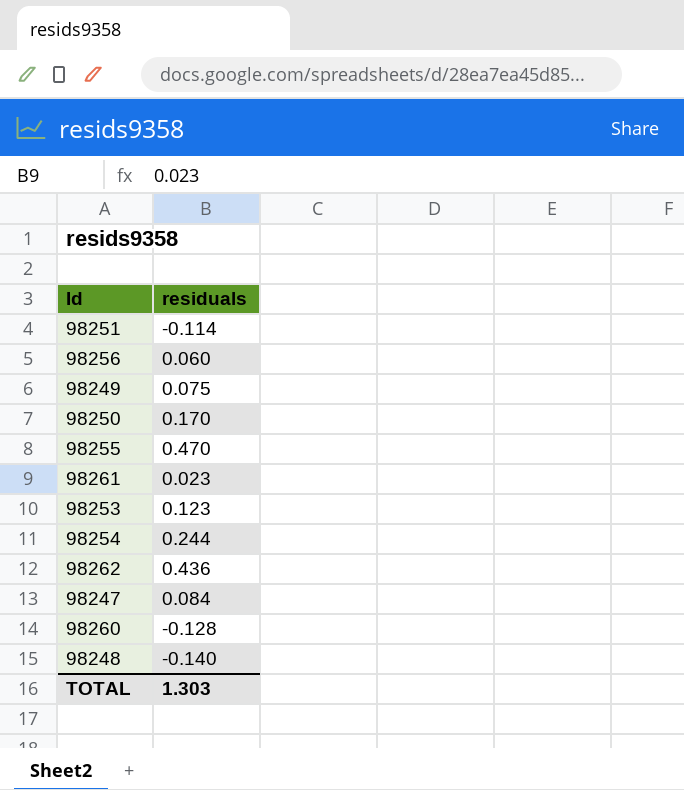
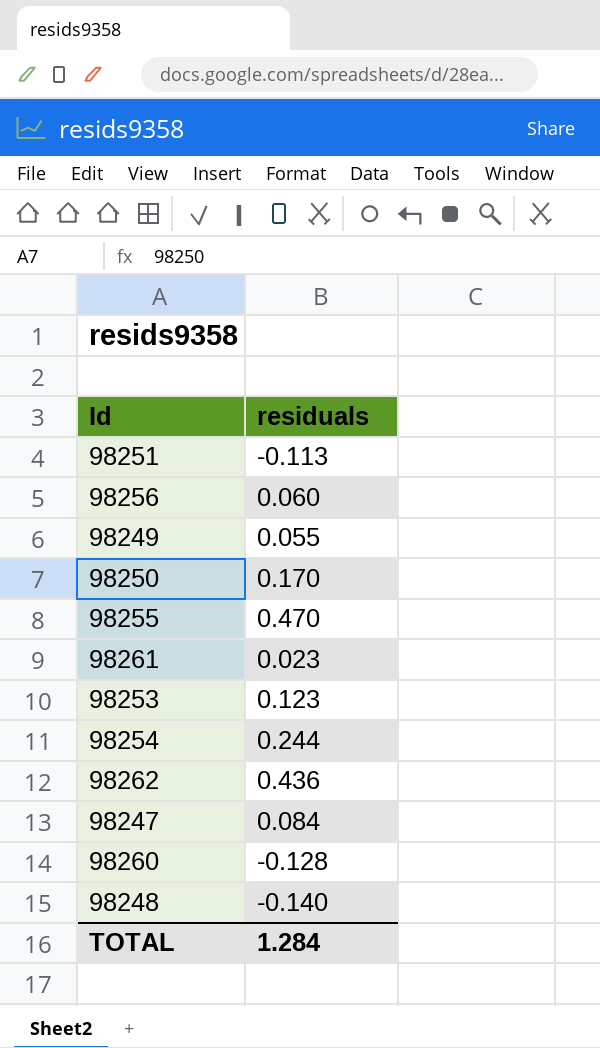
98251 | residuals: -0.114 -> -0.113
98249 | residuals: 0.075 -> 0.055
TOTAL | residuals: 1.303 -> 1.284

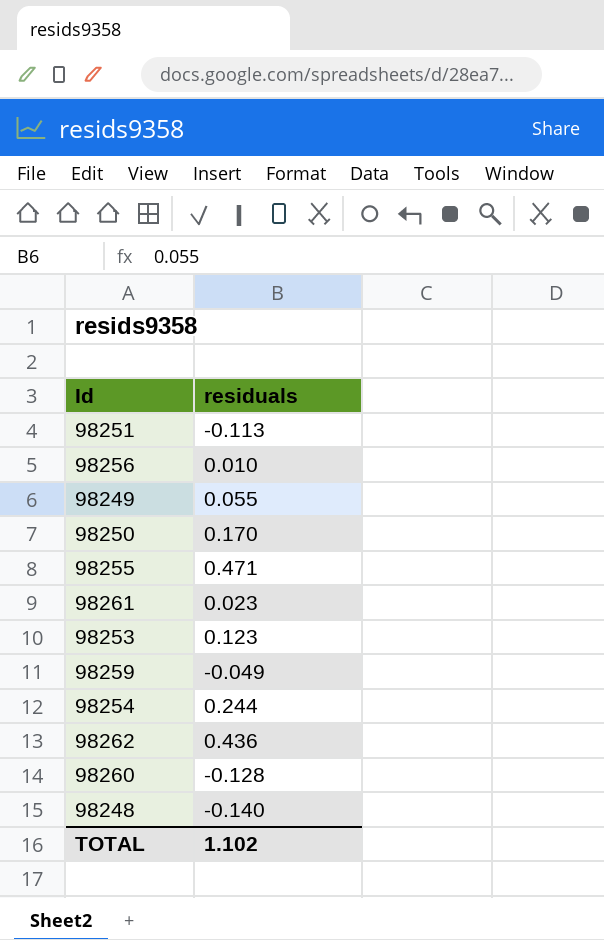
row 98247: 0.084 -> none
98256 | residuals: 0.060 -> 0.010
98255 | residuals: 0.470 -> 0.471
row 98259: none -> -0.049
TOTAL | residuals: 1.284 -> 1.102

